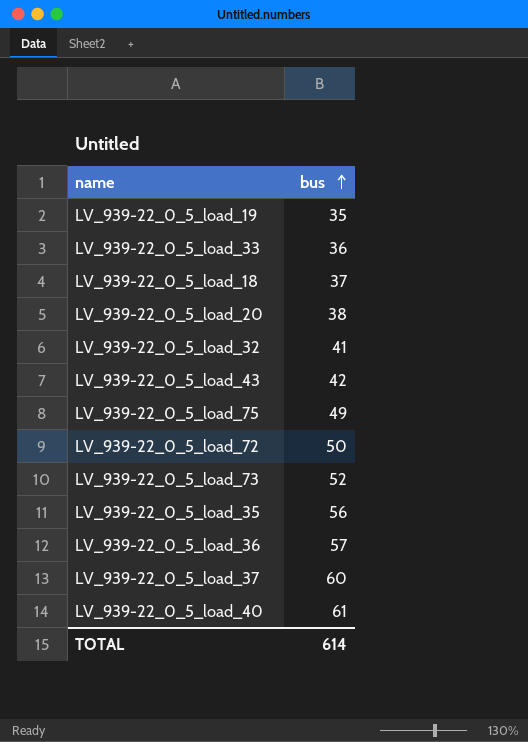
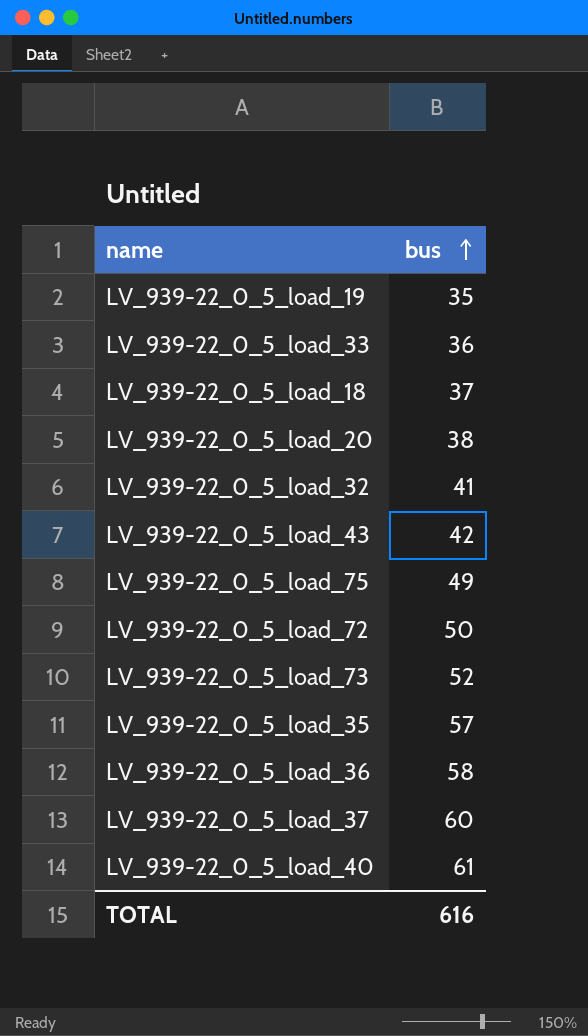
LV_939-22_0_5_load_35 | bus: 56 -> 57
LV_939-22_0_5_load_36 | bus: 57 -> 58
TOTAL | bus: 614 -> 616

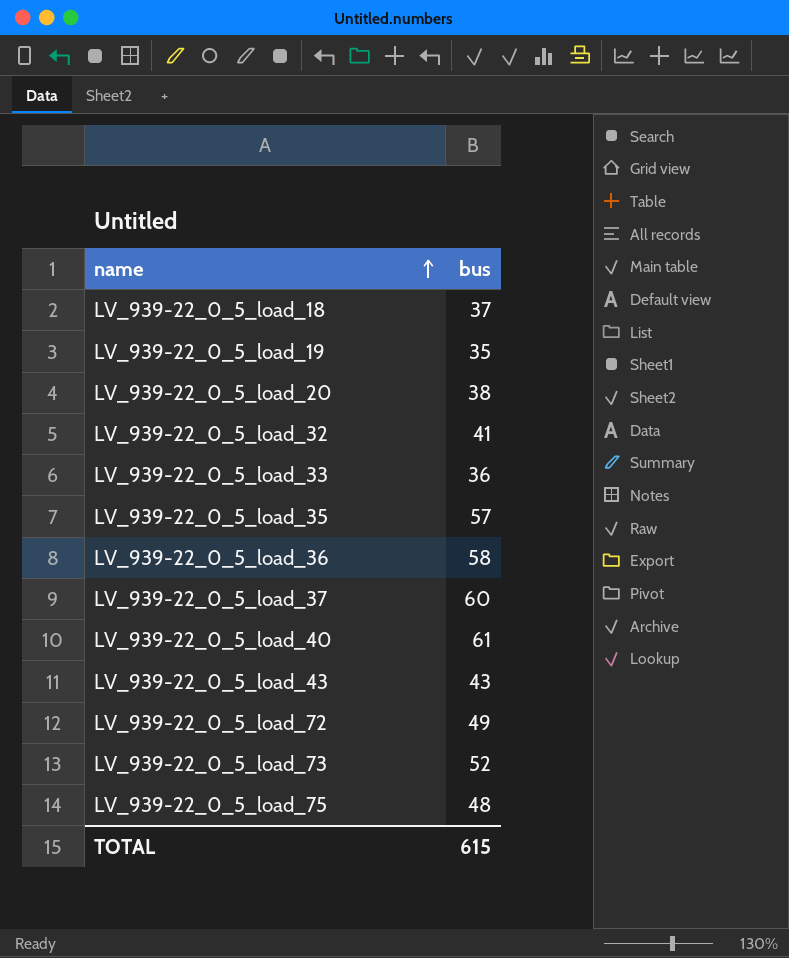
row order: bus ascending -> name ascending
LV_939-22_0_5_load_43 | bus: 42 -> 43
LV_939-22_0_5_load_72 | bus: 50 -> 49
LV_939-22_0_5_load_75 | bus: 49 -> 48
TOTAL | bus: 616 -> 615

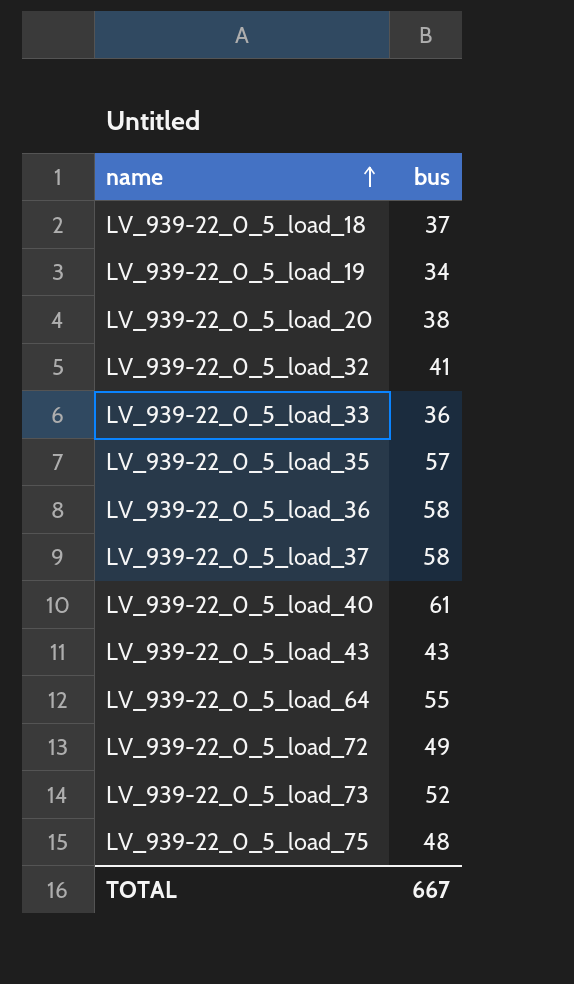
LV_939-22_0_5_load_19 | bus: 35 -> 34
LV_939-22_0_5_load_37 | bus: 60 -> 58
row LV_939-22_0_5_load_64: none -> 55
TOTAL | bus: 615 -> 667

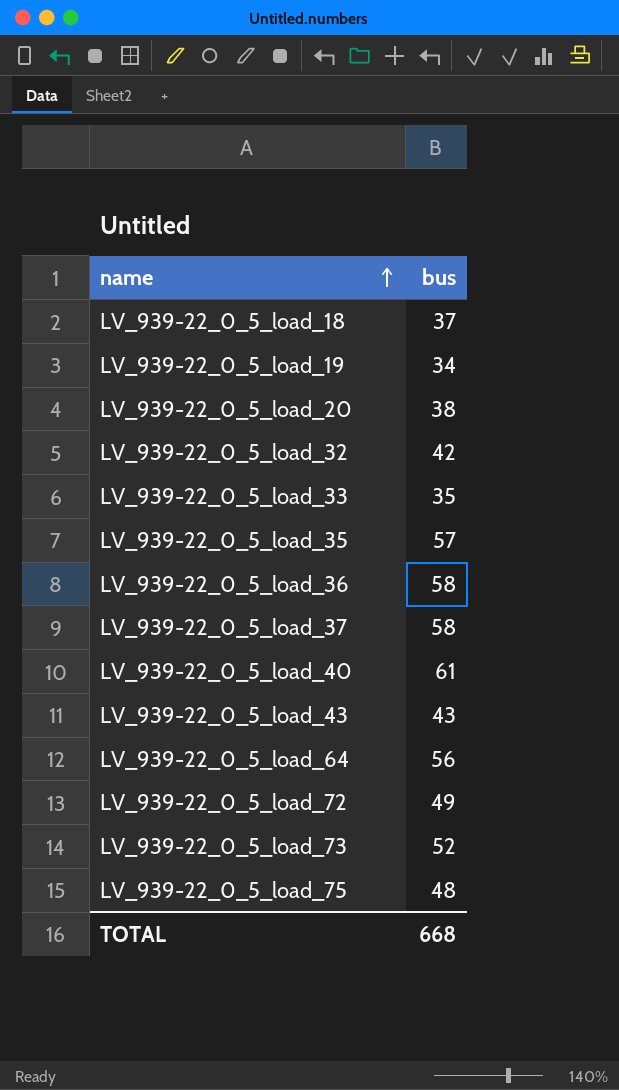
LV_939-22_0_5_load_32 | bus: 41 -> 42
LV_939-22_0_5_load_33 | bus: 36 -> 35
LV_939-22_0_5_load_64 | bus: 55 -> 56
TOTAL | bus: 667 -> 668

